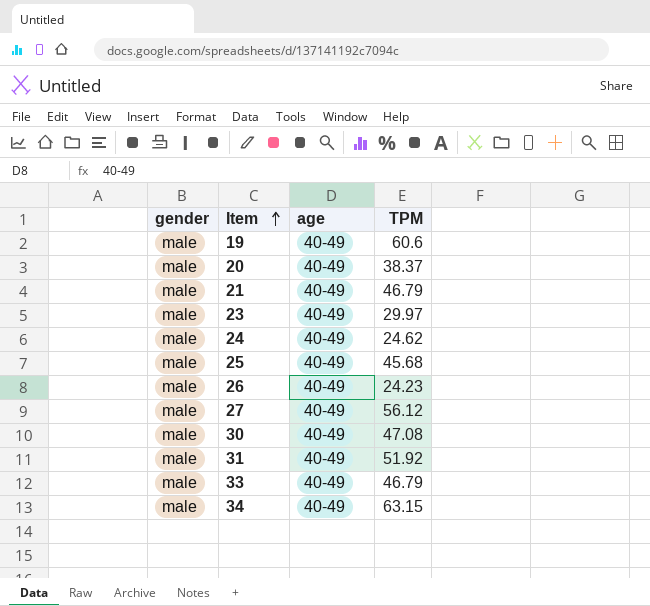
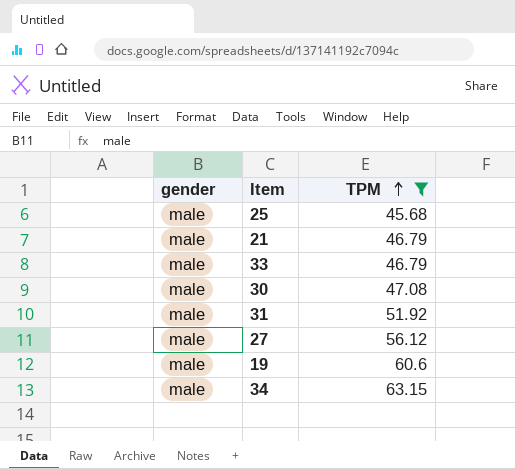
filter: none -> TPM >= 45.68
row order: Item ascending -> TPM ascending
column age | position: 3 -> none

